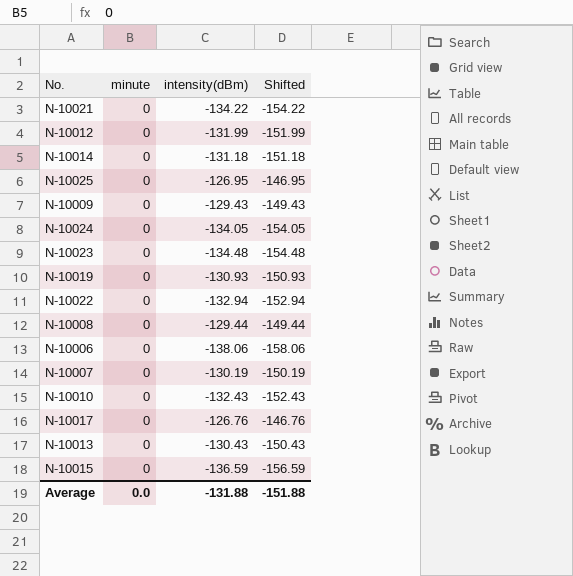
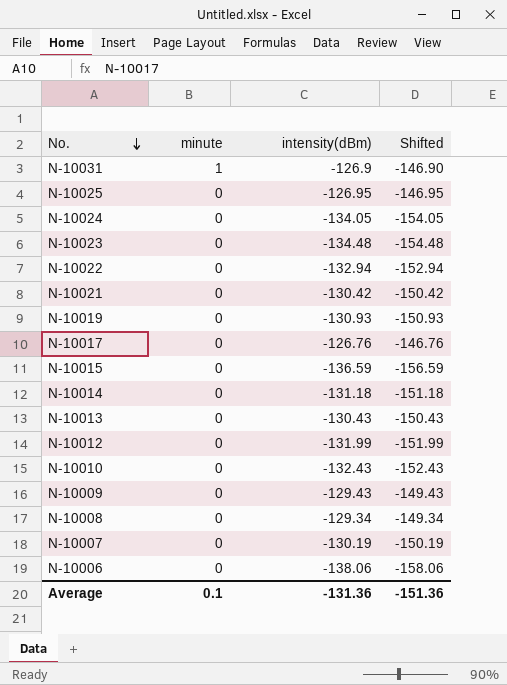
row order: none -> No. descending
row N-10031: none -> 1 | -126.9 | -146.90
N-10021 | intensity(dBm): -134.22 -> -130.42
N-10021 | Shifted: -154.22 -> -150.42
N-10008 | intensity(dBm): -129.44 -> -129.34
N-10008 | Shifted: -149.44 -> -149.34
Average | minute: 0.0 -> 0.1
Average | intensity(dBm): -131.88 -> -131.36
Average | Shifted: -151.88 -> -151.36

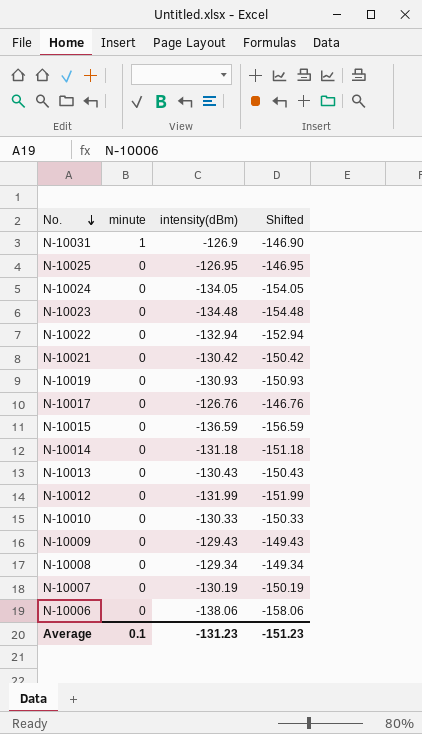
N-10010 | intensity(dBm): -132.43 -> -130.33
N-10010 | Shifted: -152.43 -> -150.33
Average | intensity(dBm): -131.36 -> -131.23
Average | Shifted: -151.36 -> -151.23

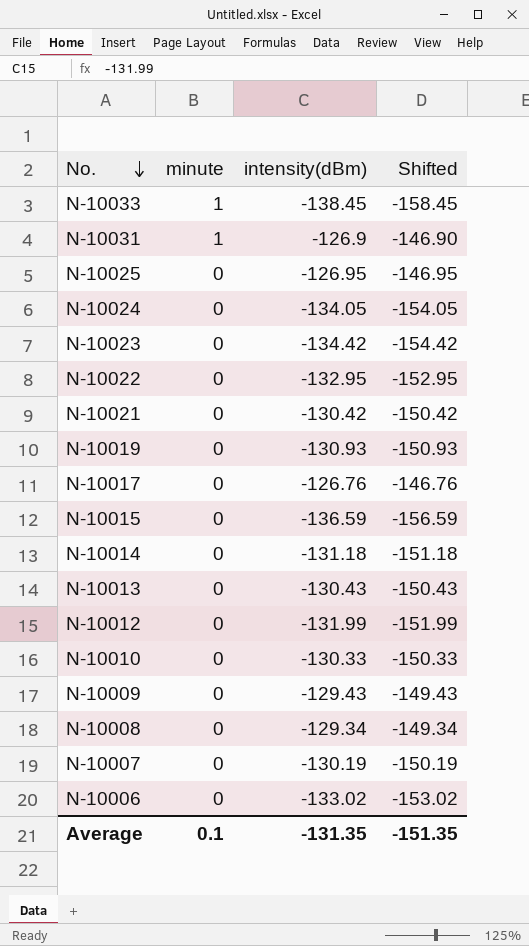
row N-10033: none -> 1 | -138.45 | -158.45
N-10023 | intensity(dBm): -134.48 -> -134.42
N-10023 | Shifted: -154.48 -> -154.42
N-10022 | intensity(dBm): -132.94 -> -132.95
N-10022 | Shifted: -152.94 -> -152.95
N-10006 | intensity(dBm): -138.06 -> -133.02
N-10006 | Shifted: -158.06 -> -153.02
Average | intensity(dBm): -131.23 -> -131.35
Average | Shifted: -151.23 -> -151.35

